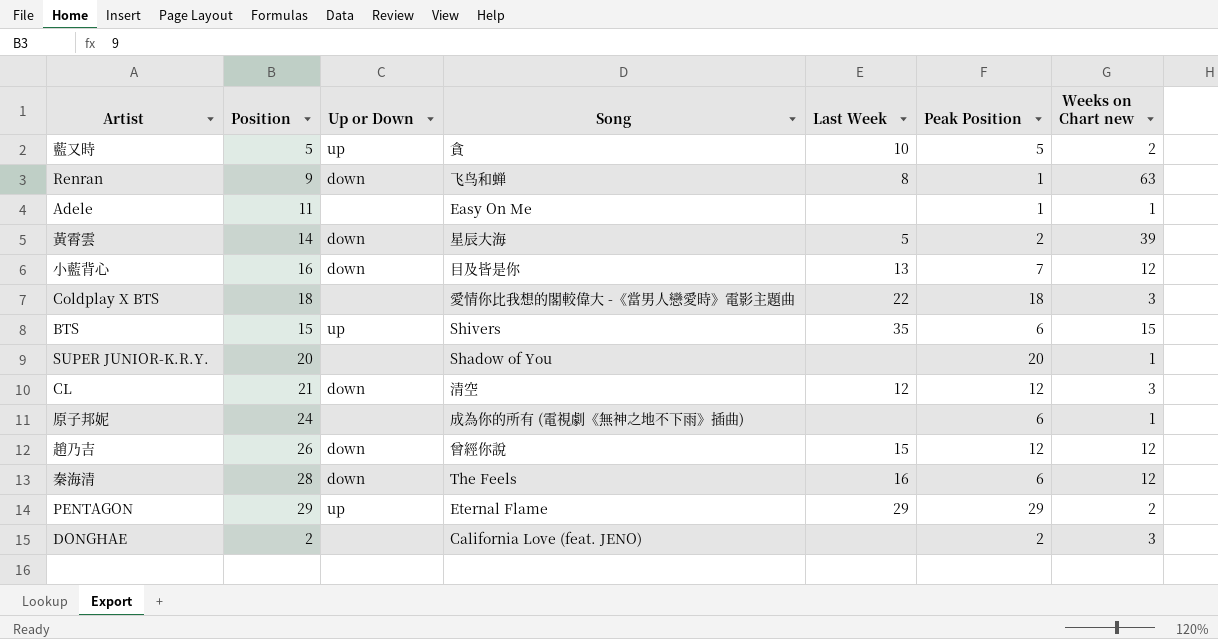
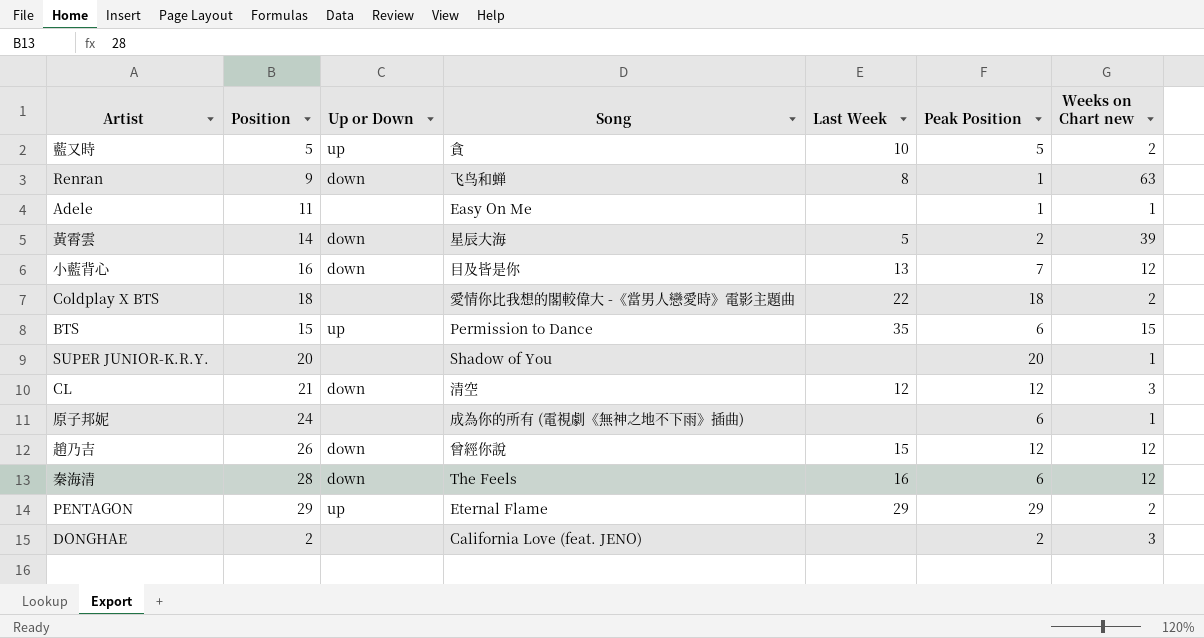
Coldplay X BTS | Weeks on Chart new: 3 -> 2
BTS | Song: Shivers -> Permission to Dance

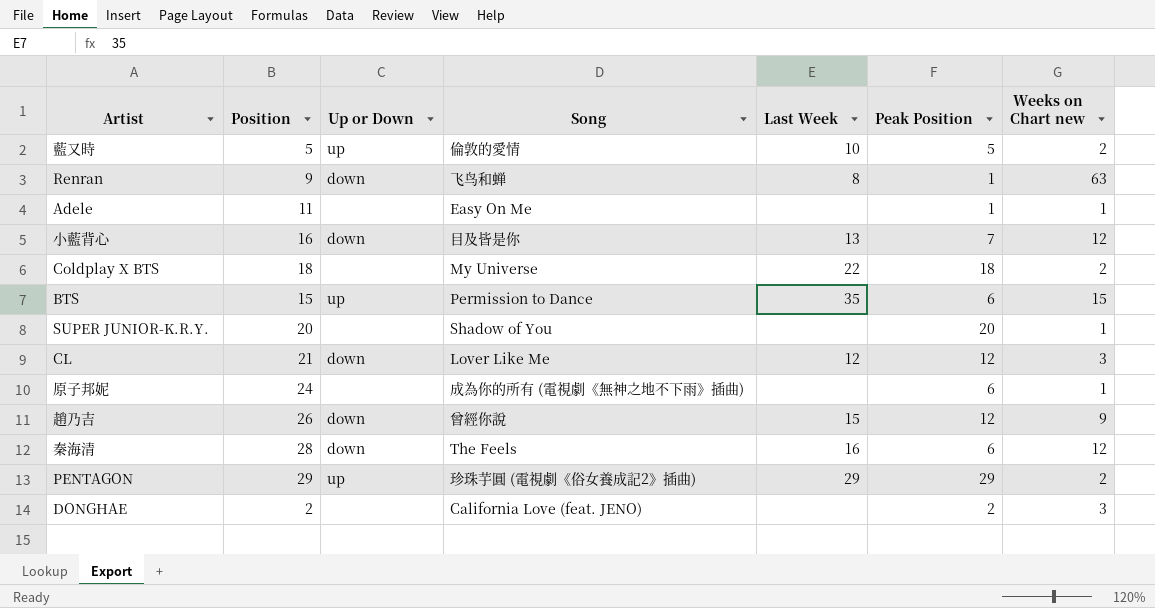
row 黃霄雲: 14 | down | 星辰大海 | 5 | 2 | 39 -> none
藍又時 | Song: 貪 -> 倫敦的愛情
Coldplay X BTS | Song: 愛情你比我想的閣較偉大 -《當男人戀愛時》電影主題曲 -> My Universe
CL | Song: 清空 -> Lover Like Me
趙乃吉 | Weeks on Chart new: 12 -> 9
PENTAGON | Song: Eternal Flame -> 珍珠芋圓 (電視劇《俗女養成記2》插曲)

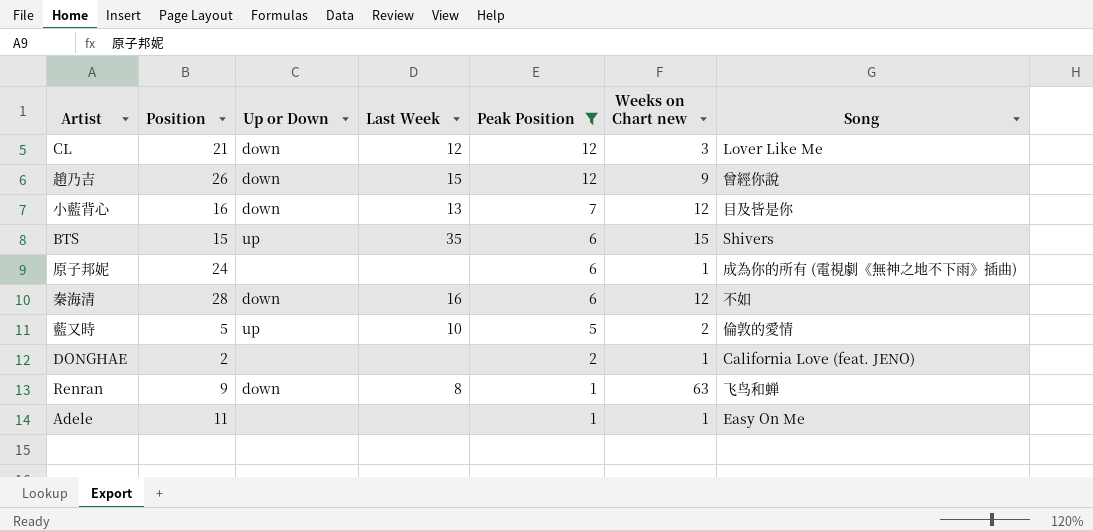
filter: none -> Peak Position <= 12
row order: none -> Peak Position descending
column Song | position: 4 -> 7
BTS | Song: Permission to Dance -> Shivers
秦海清 | Song: The Feels -> 不如
DONGHAE | Weeks on Chart new: 3 -> 1

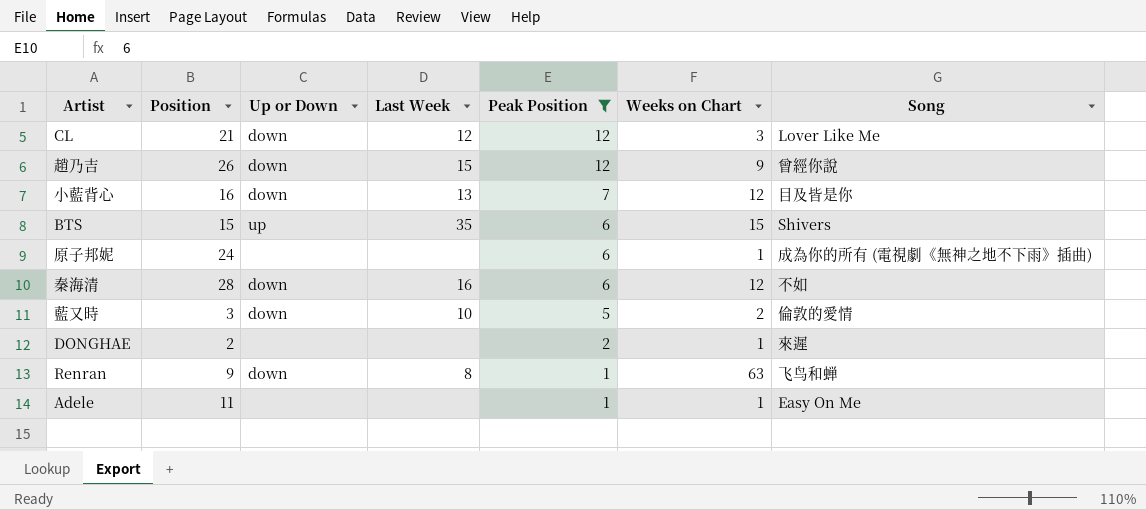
column name: Weeks on Chart new -> Weeks on Chart
藍又時 | Position: 5 -> 3
藍又時 | Up or Down: up -> down
DONGHAE | Song: California Love (feat. JENO) -> 來遲

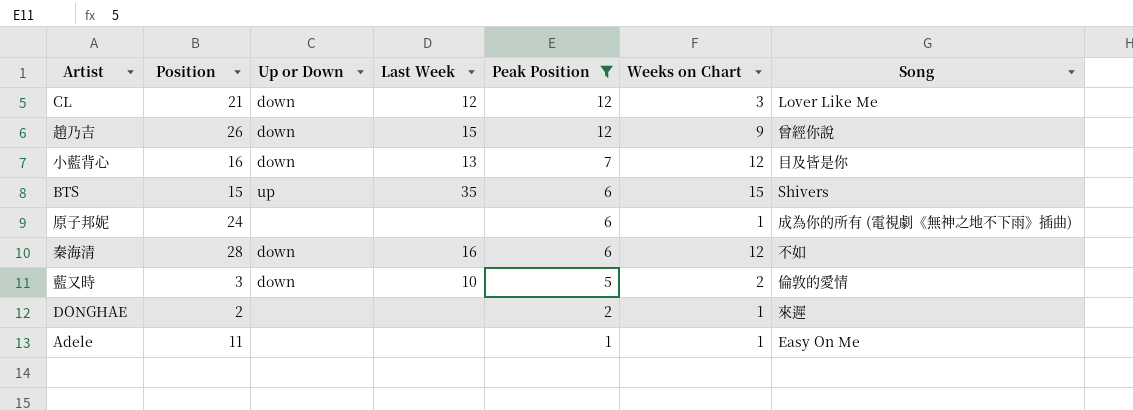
row Renran: 9 | down | 8 | 1 | 63 | 飞鸟和蝉 -> none

